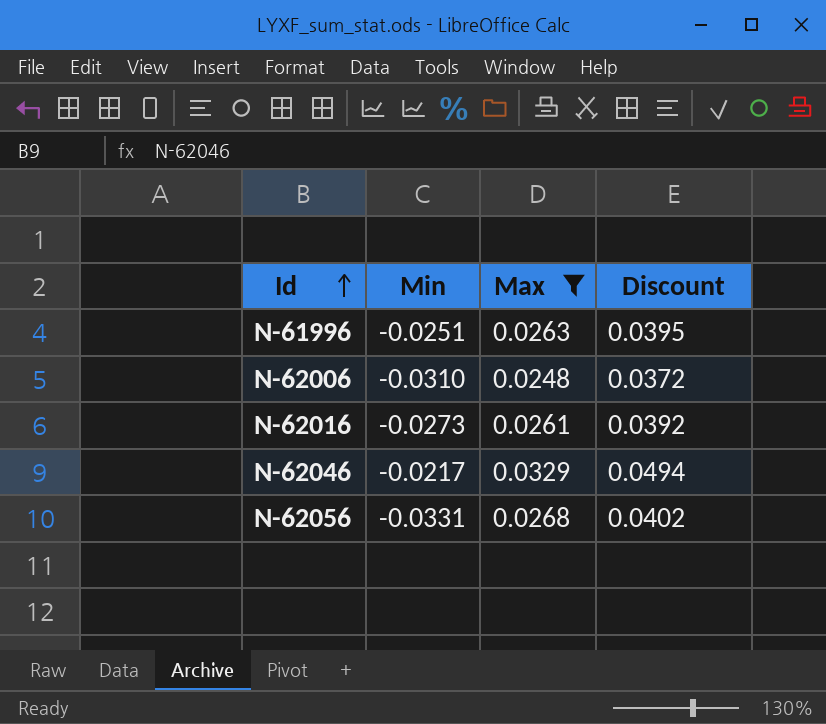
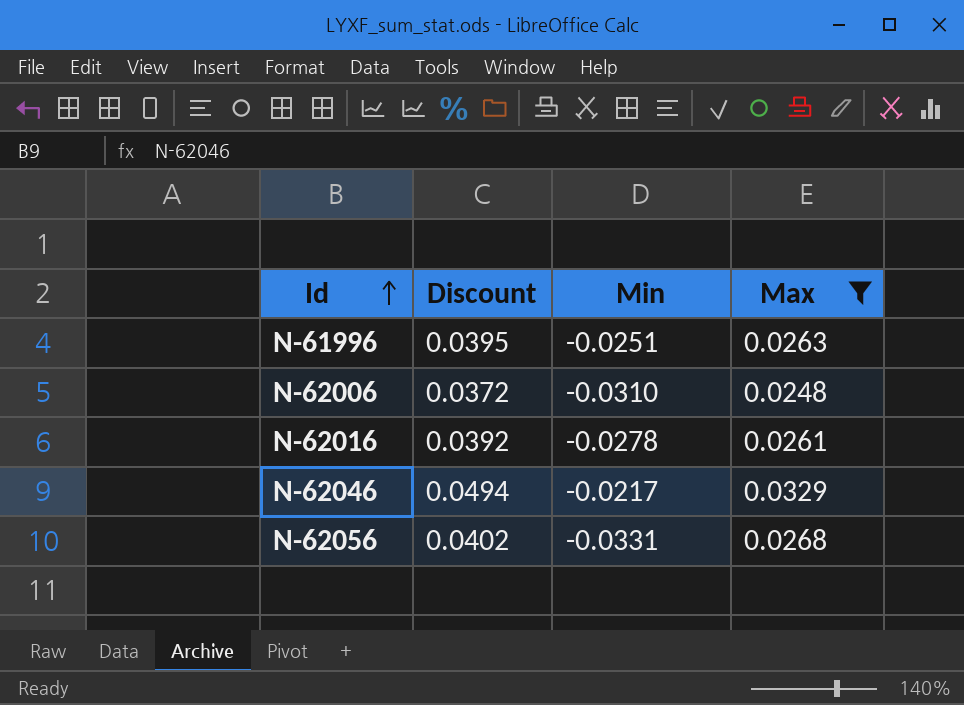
column Discount | position: 4 -> 2
N-62016 | Min: -0.0273 -> -0.0278

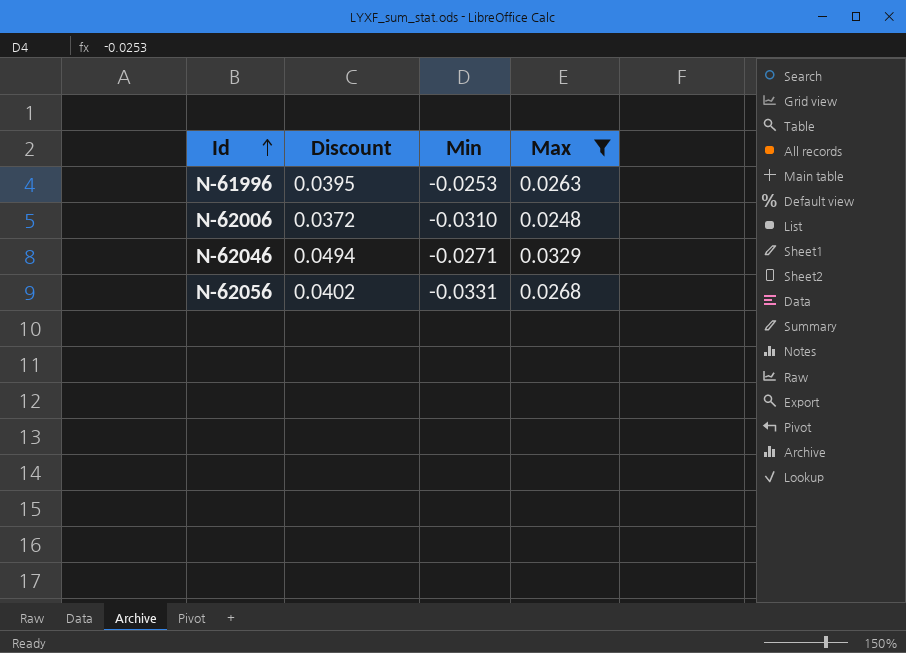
row N-62016: 0.0392 | -0.0278 | 0.0261 -> none
N-61996 | Min: -0.0251 -> -0.0253
N-62046 | Min: -0.0217 -> -0.0271

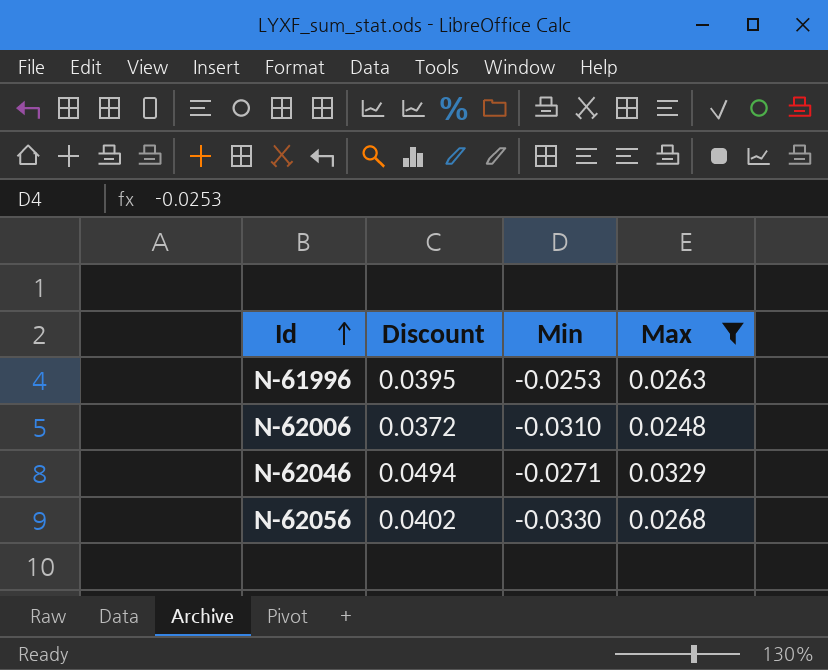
N-62056 | Min: -0.0331 -> -0.0330

